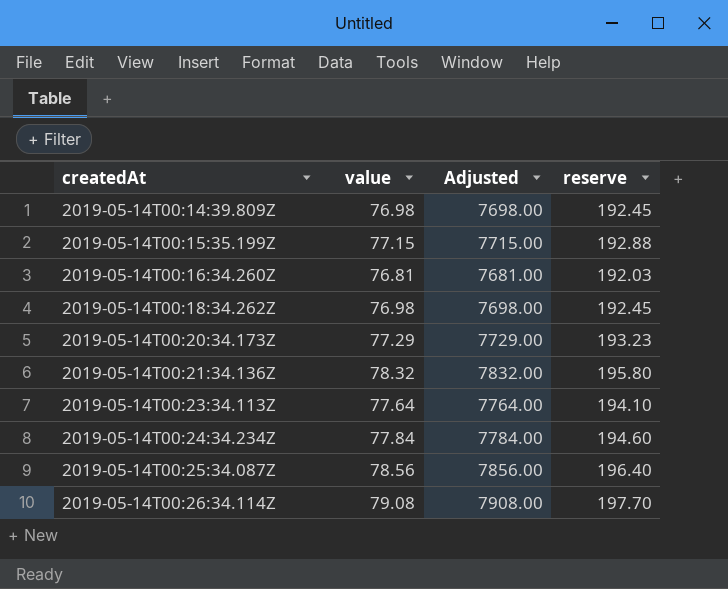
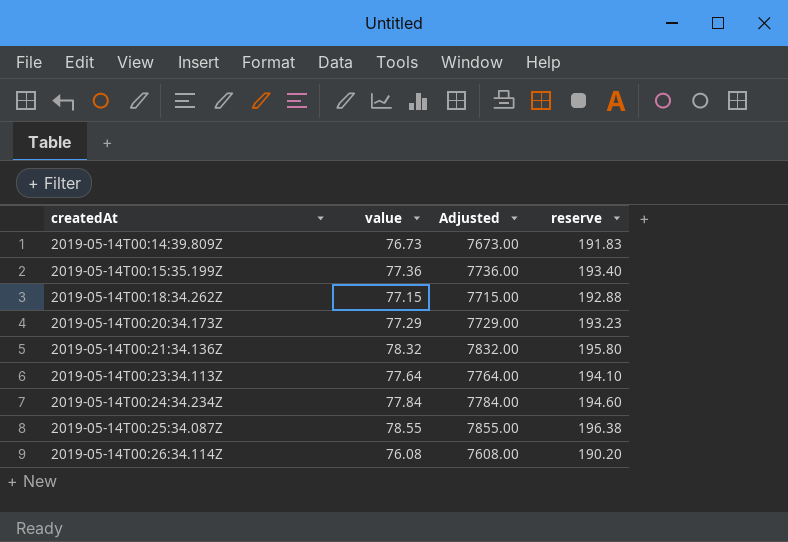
row 2019-05-14T00:16:34.260Z: 76.81 | 7681.00 | 192.03 -> none
2019-05-14T00:14:39.809Z | value: 76.98 -> 76.73
2019-05-14T00:14:39.809Z | Adjusted: 7698.00 -> 7673.00
2019-05-14T00:14:39.809Z | reserve: 192.45 -> 191.83
2019-05-14T00:15:35.199Z | value: 77.15 -> 77.36
2019-05-14T00:15:35.199Z | Adjusted: 7715.00 -> 7736.00
2019-05-14T00:15:35.199Z | reserve: 192.88 -> 193.40
2019-05-14T00:18:34.262Z | value: 76.98 -> 77.15
2019-05-14T00:18:34.262Z | Adjusted: 7698.00 -> 7715.00
2019-05-14T00:18:34.262Z | reserve: 192.45 -> 192.88
2019-05-14T00:25:34.087Z | value: 78.56 -> 78.55
2019-05-14T00:25:34.087Z | Adjusted: 7856.00 -> 7855.00
2019-05-14T00:25:34.087Z | reserve: 196.40 -> 196.38
2019-05-14T00:26:34.114Z | value: 79.08 -> 76.08
2019-05-14T00:26:34.114Z | Adjusted: 7908.00 -> 7608.00
2019-05-14T00:26:34.114Z | reserve: 197.70 -> 190.20

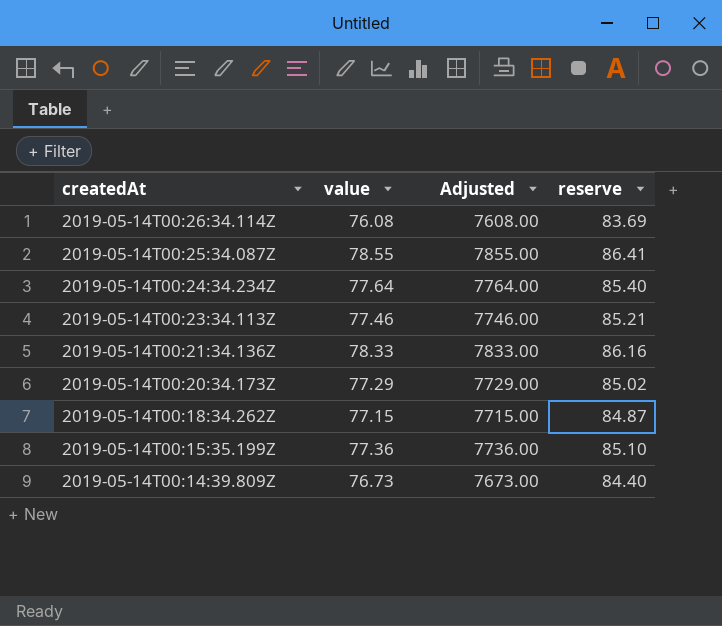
row order: createdAt ascending -> createdAt descending
column reserve | formula: [value] * 2.5 -> [value] * 1.1
2019-05-14T00:24:34.234Z | value: 77.84 -> 77.64
2019-05-14T00:24:34.234Z | Adjusted: 7784.00 -> 7764.00
2019-05-14T00:23:34.113Z | value: 77.64 -> 77.46
2019-05-14T00:23:34.113Z | Adjusted: 7764.00 -> 7746.00
2019-05-14T00:21:34.136Z | value: 78.32 -> 78.33
2019-05-14T00:21:34.136Z | Adjusted: 7832.00 -> 7833.00

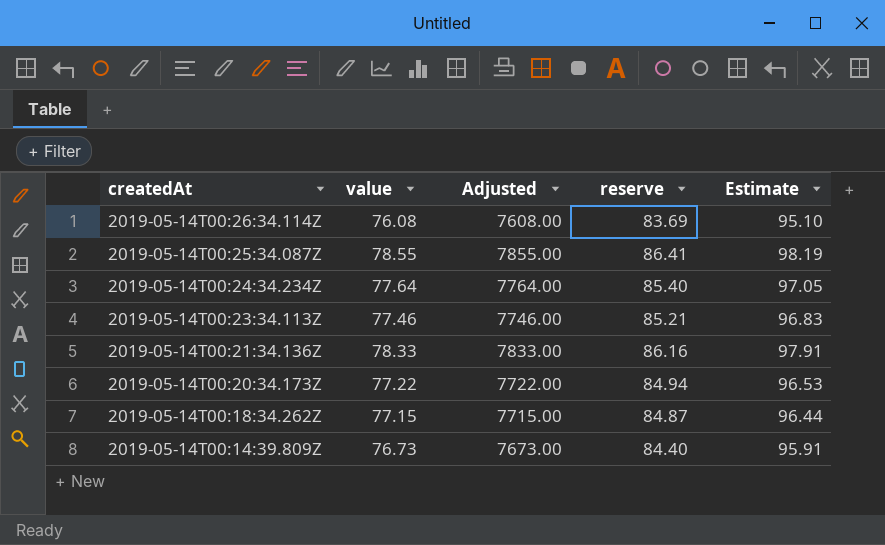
column Estimate | formula: none -> [value] * 1.25
row 2019-05-14T00:15:35.199Z: 77.36 | 7736.00 | 85.10 -> none
2019-05-14T00:20:34.173Z | value: 77.29 -> 77.22
2019-05-14T00:20:34.173Z | Adjusted: 7729.00 -> 7722.00
2019-05-14T00:20:34.173Z | reserve: 85.02 -> 84.94

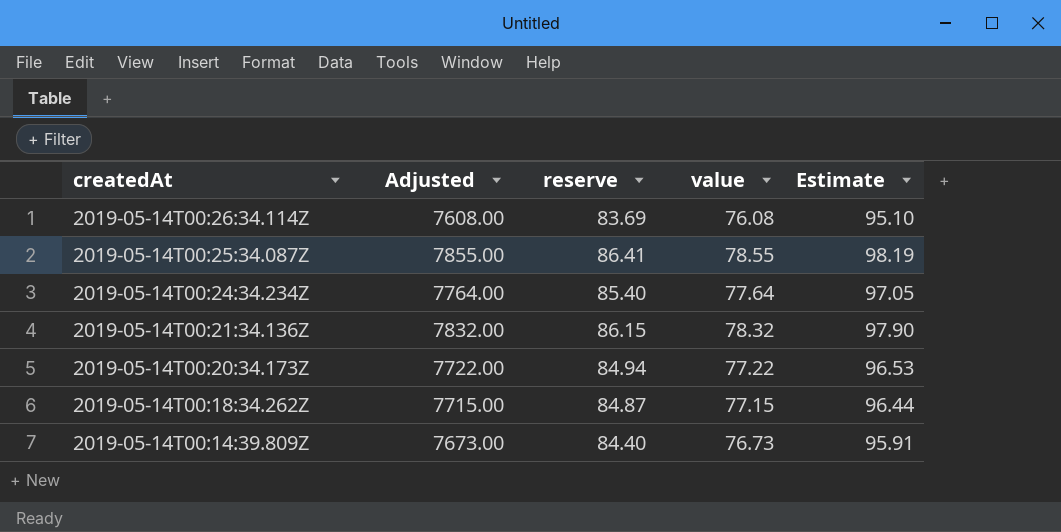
column value | position: 2 -> 4
row 2019-05-14T00:23:34.113Z: 77.46 | 7746.00 | 85.21 | 96.83 -> none
2019-05-14T00:21:34.136Z | Adjusted: 7833.00 -> 7832.00
2019-05-14T00:21:34.136Z | reserve: 86.16 -> 86.15
2019-05-14T00:21:34.136Z | value: 78.33 -> 78.32
2019-05-14T00:21:34.136Z | Estimate: 97.91 -> 97.90

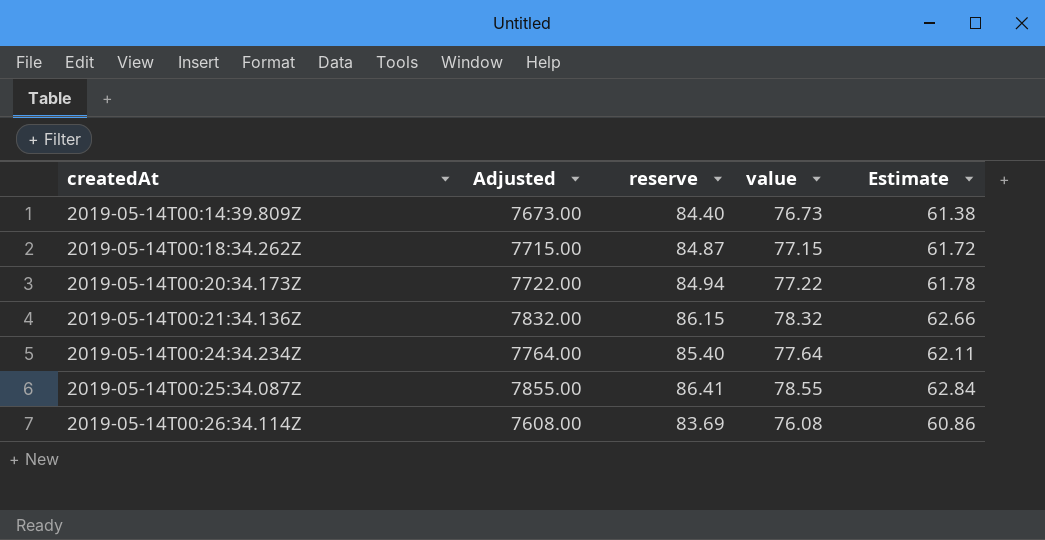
row order: createdAt descending -> createdAt ascending
column Estimate | formula: [value] * 1.25 -> [value] * 0.8

